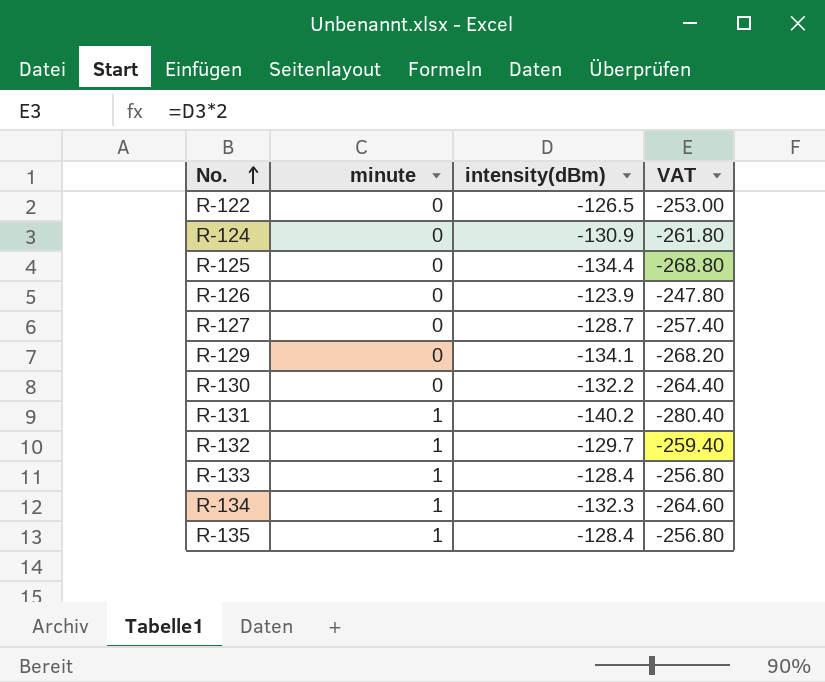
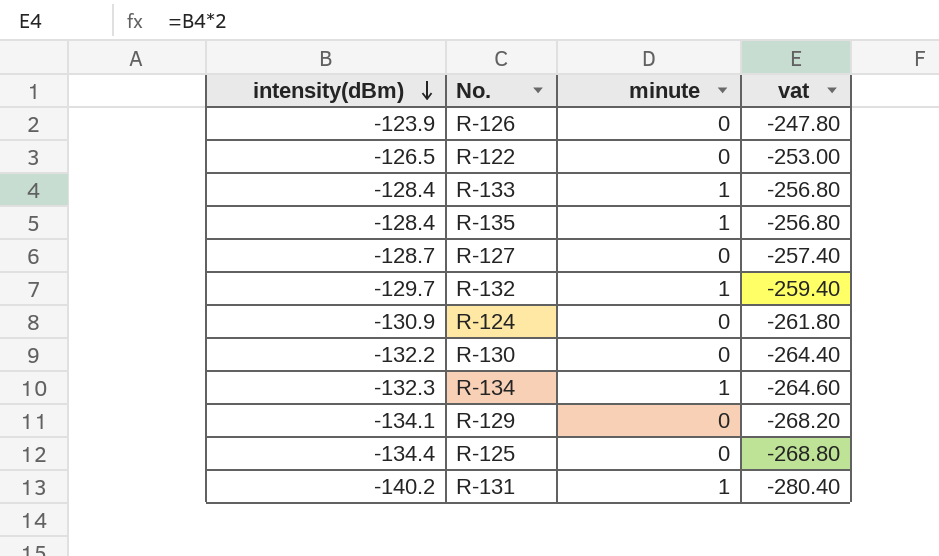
row order: No. ascending -> intensity(dBm) descending
column intensity(dBm) | position: 3 -> 1
column name: VAT -> vat

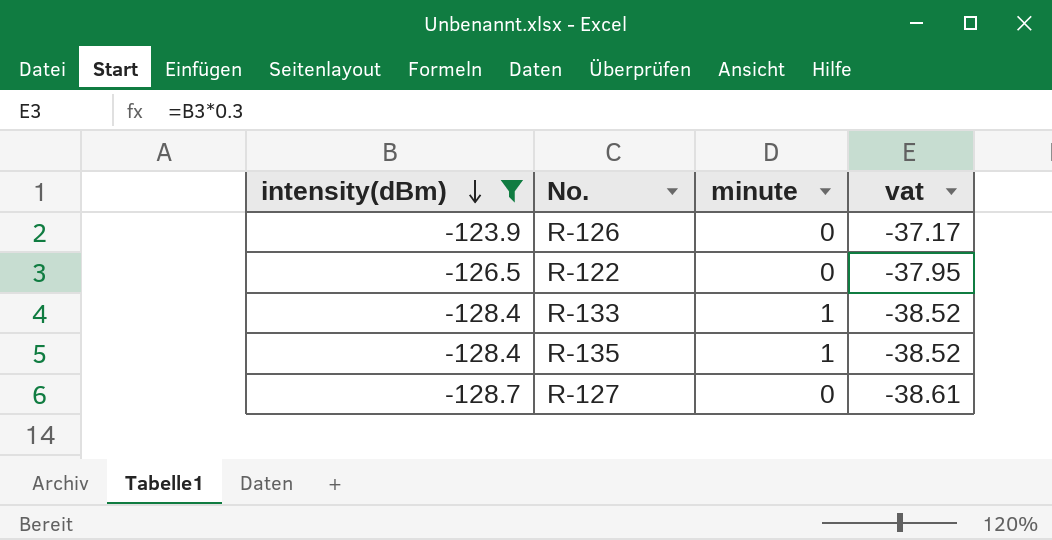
filter: none -> intensity(dBm) >= -128.7
column vat | formula: [intensity(dBm)] * 2 -> [intensity(dBm)] * 0.3

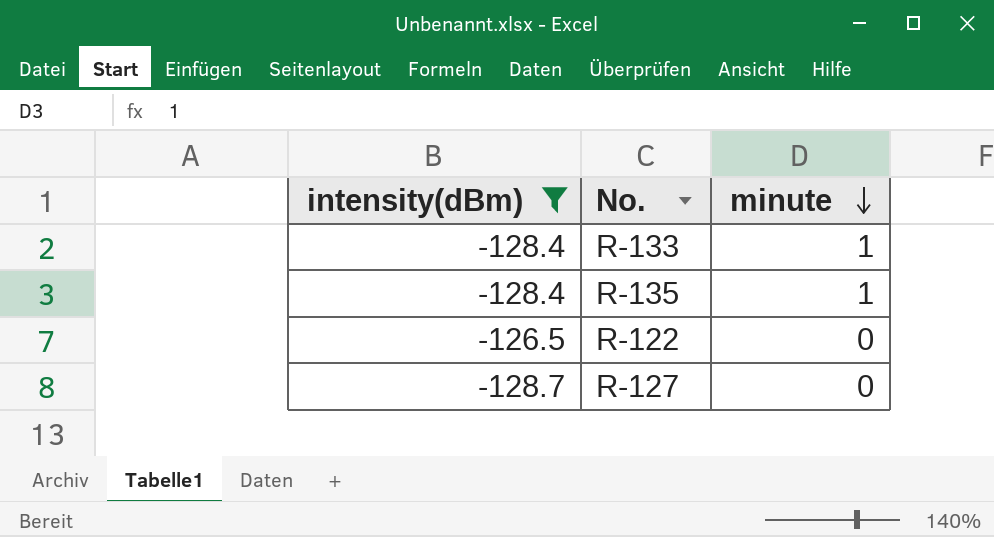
row order: intensity(dBm) descending -> minute descending
column vat | formula: [intensity(dBm)] * 0.3 -> none
row R-126: -123.9 | 0 | -37.17 -> none

